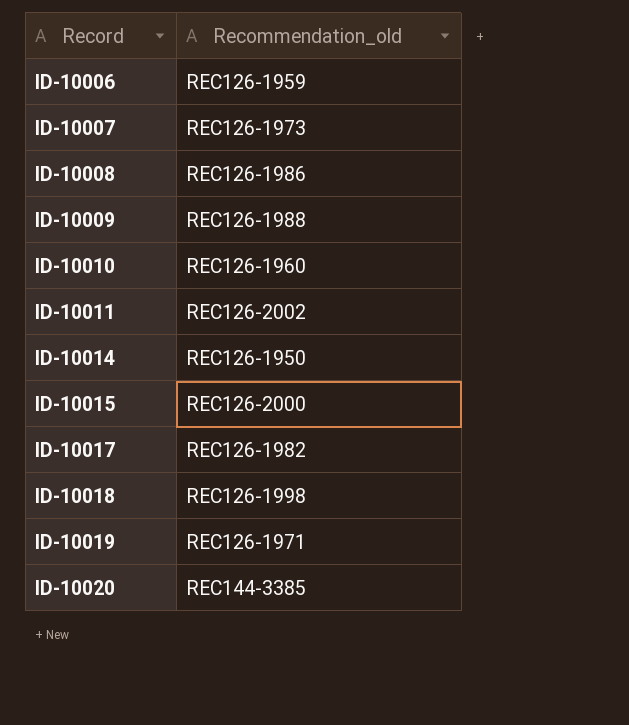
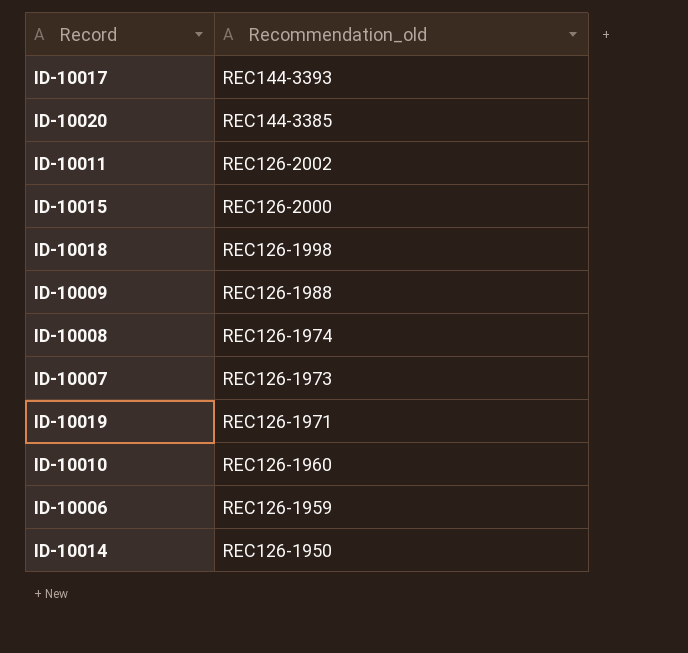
row order: Record ascending -> Recommendation_old descending
ID-10017 | Recommendation_old: REC126-1982 -> REC144-3393
ID-10008 | Recommendation_old: REC126-1986 -> REC126-1974

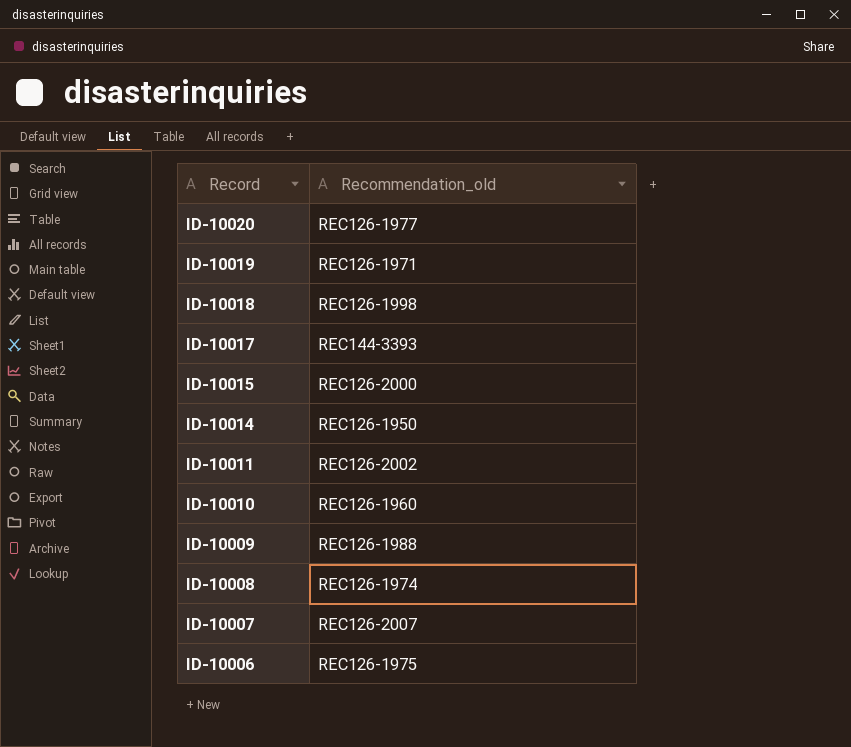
row order: Recommendation_old descending -> Record descending
ID-10020 | Recommendation_old: REC144-3385 -> REC126-1977
ID-10007 | Recommendation_old: REC126-1973 -> REC126-2007
ID-10006 | Recommendation_old: REC126-1959 -> REC126-1975

